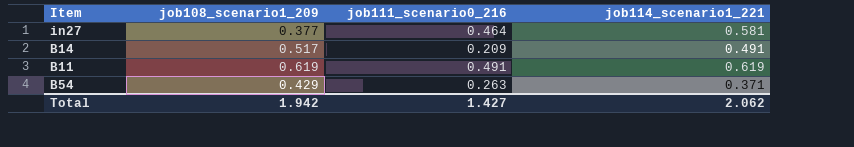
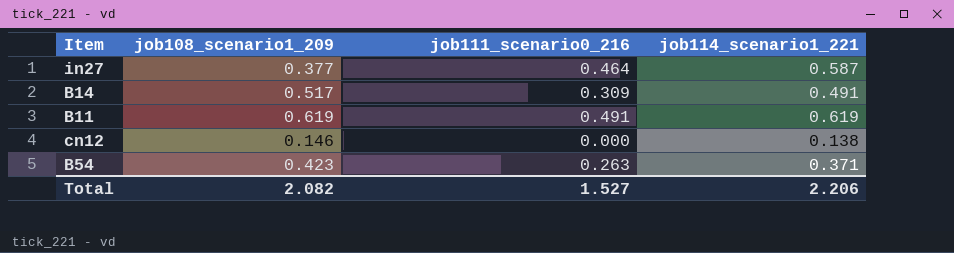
in27 | job114_scenario1_221: 0.581 -> 0.587
B14 | job111_scenario0_216: 0.209 -> 0.309
row cn12: none -> 0.146 | 0.000 | 0.138
B54 | job108_scenario1_209: 0.429 -> 0.423
Total | job108_scenario1_209: 1.942 -> 2.082
Total | job111_scenario0_216: 1.427 -> 1.527
Total | job114_scenario1_221: 2.062 -> 2.206

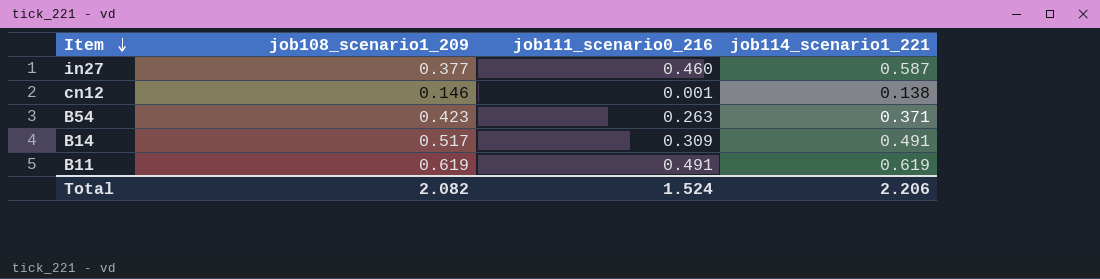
row order: none -> Item descending
in27 | job111_scenario0_216: 0.464 -> 0.460
cn12 | job111_scenario0_216: 0.000 -> 0.001
Total | job111_scenario0_216: 1.527 -> 1.524

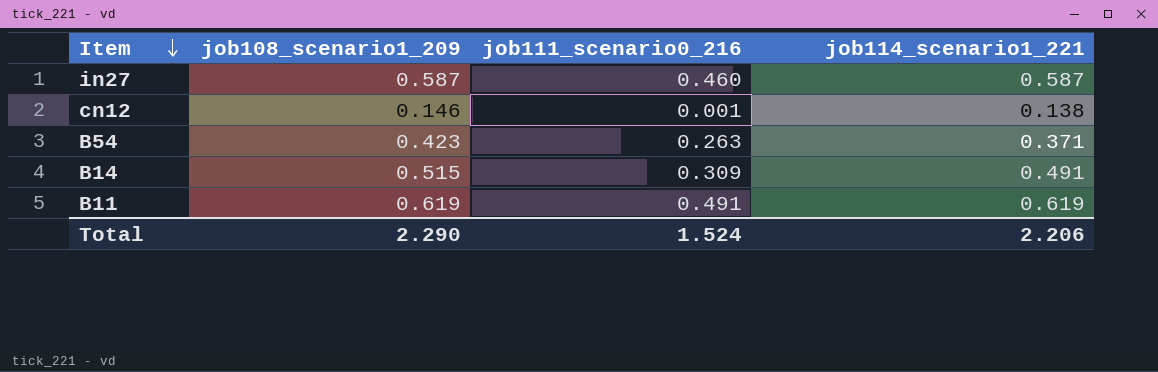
in27 | job108_scenario1_209: 0.377 -> 0.587
B14 | job108_scenario1_209: 0.517 -> 0.515
Total | job108_scenario1_209: 2.082 -> 2.290

